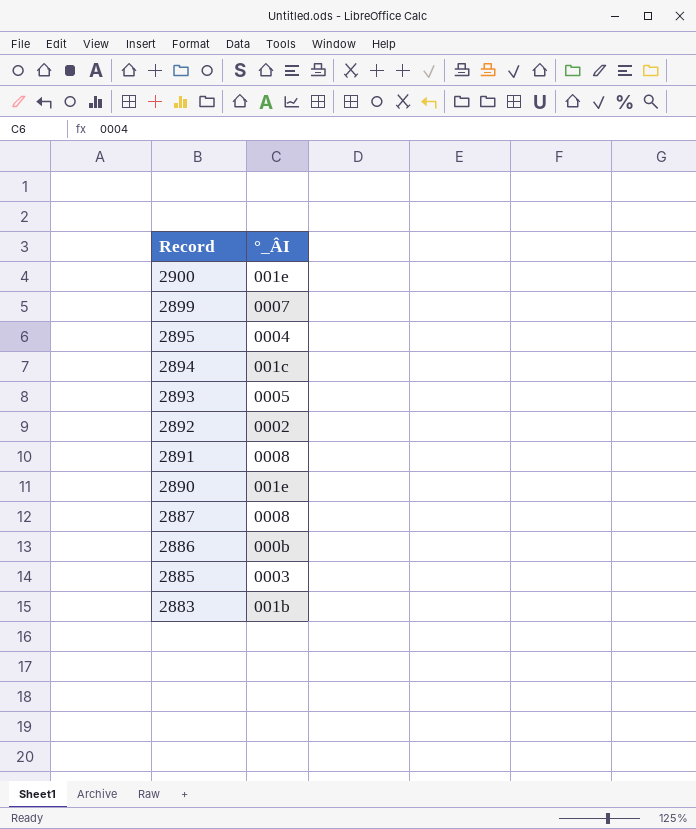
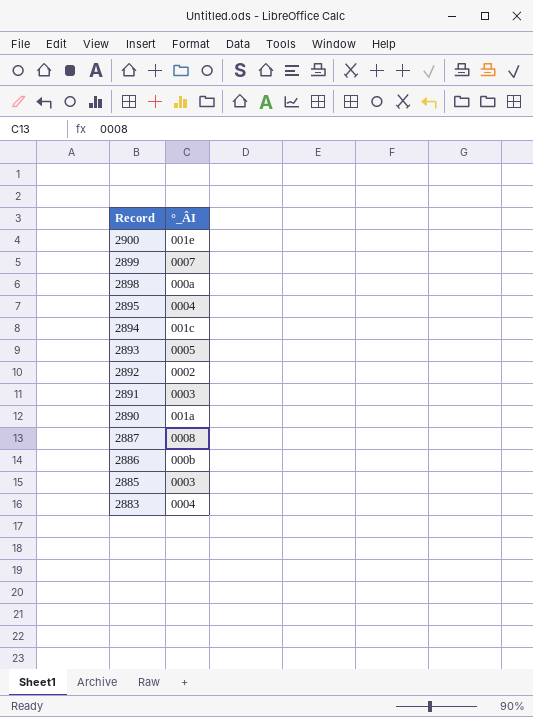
row 2898: none -> 000a
2891 | °_ÂI: 0008 -> 0003
2890 | °_ÂI: 001e -> 001a
2883 | °_ÂI: 001b -> 0004

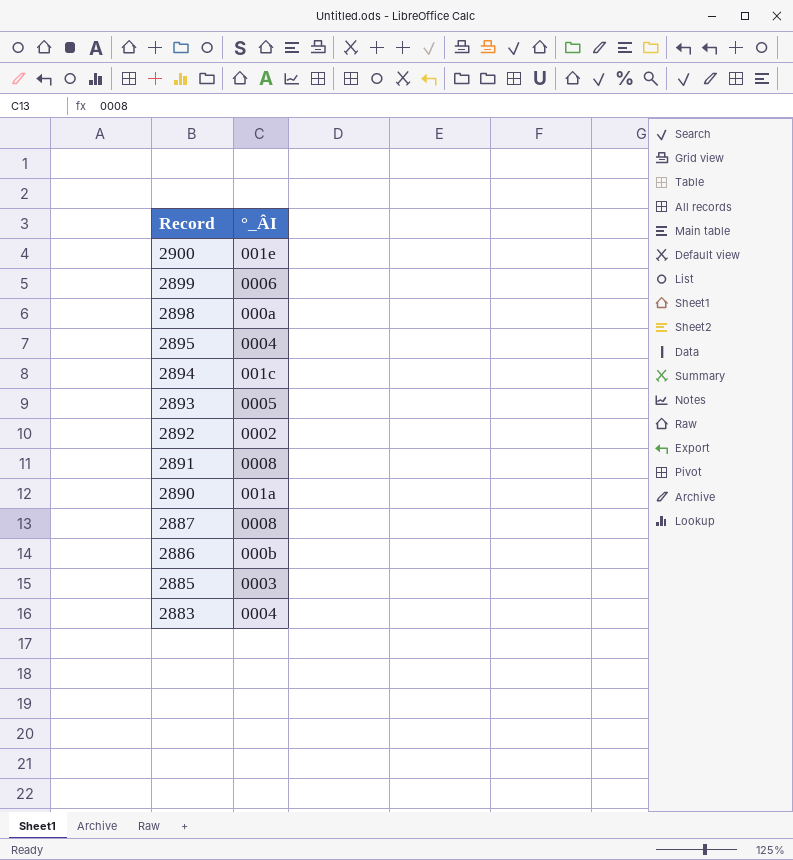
2899 | °_ÂI: 0007 -> 0006
2891 | °_ÂI: 0003 -> 0008

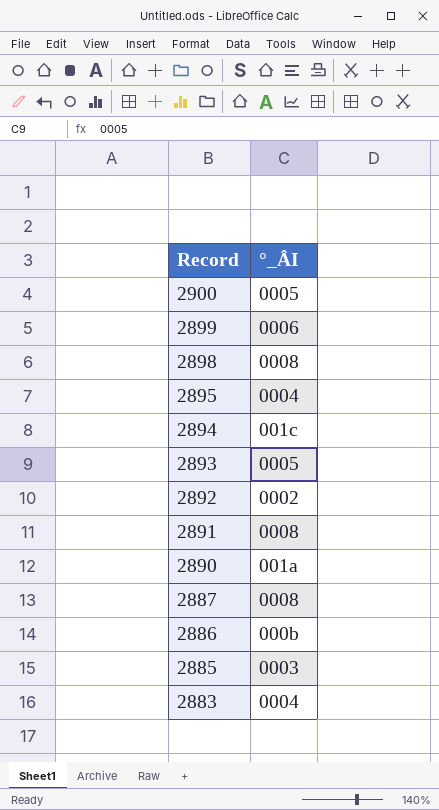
2900 | °_ÂI: 001e -> 0005
2898 | °_ÂI: 000a -> 0008

